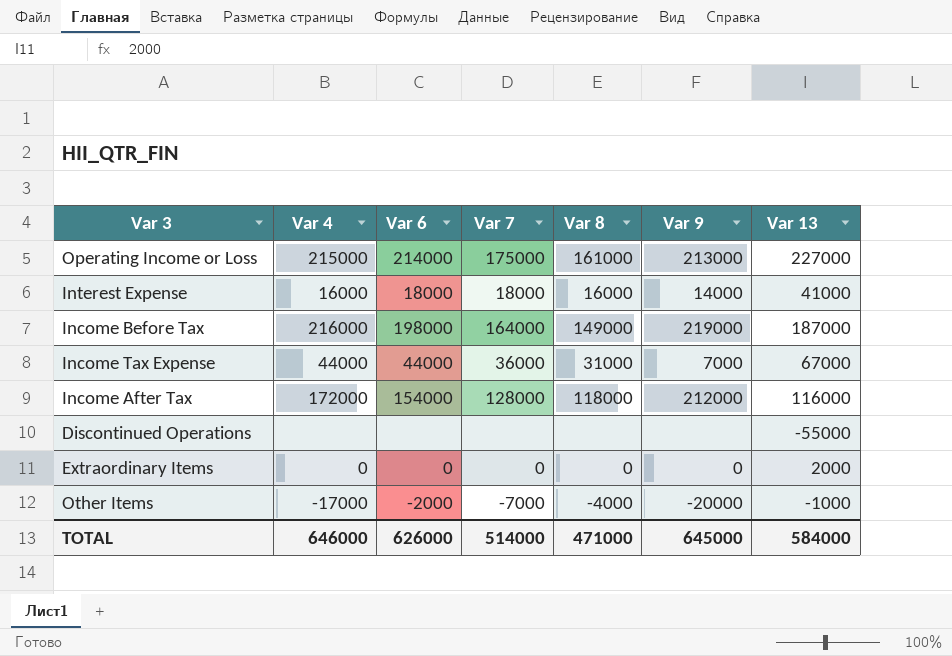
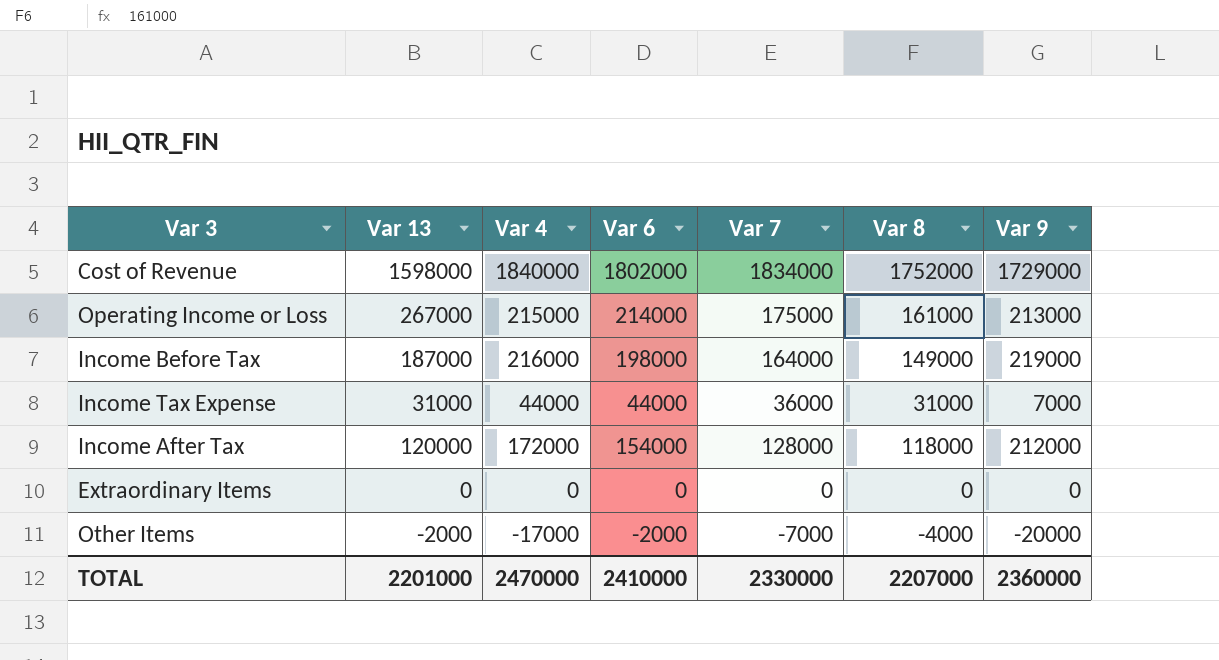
column Var 13 | position: 7 -> 2
row Interest Expense: 16000 | 18000 | 18000 | 16000 | 14000 | 41000 -> none
row Discontinued Operations: none | none | none | none | none | -55000 -> none
row Cost of Revenue: none -> 1598000 | 1840000 | 1802000 | 1834000 | 1752000 | 1729000
Operating Income or Loss | Var 13: 227000 -> 267000
Income Tax Expense | Var 13: 67000 -> 31000
Income After Tax | Var 13: 116000 -> 120000
Extraordinary Items | Var 13: 2000 -> 0
Other Items | Var 13: -1000 -> -2000
TOTAL | Var 13: 584000 -> 2201000
TOTAL | Var 4: 646000 -> 2470000
TOTAL | Var 6: 626000 -> 2410000
TOTAL | Var 7: 514000 -> 2330000
TOTAL | Var 8: 471000 -> 2207000
TOTAL | Var 9: 645000 -> 2360000

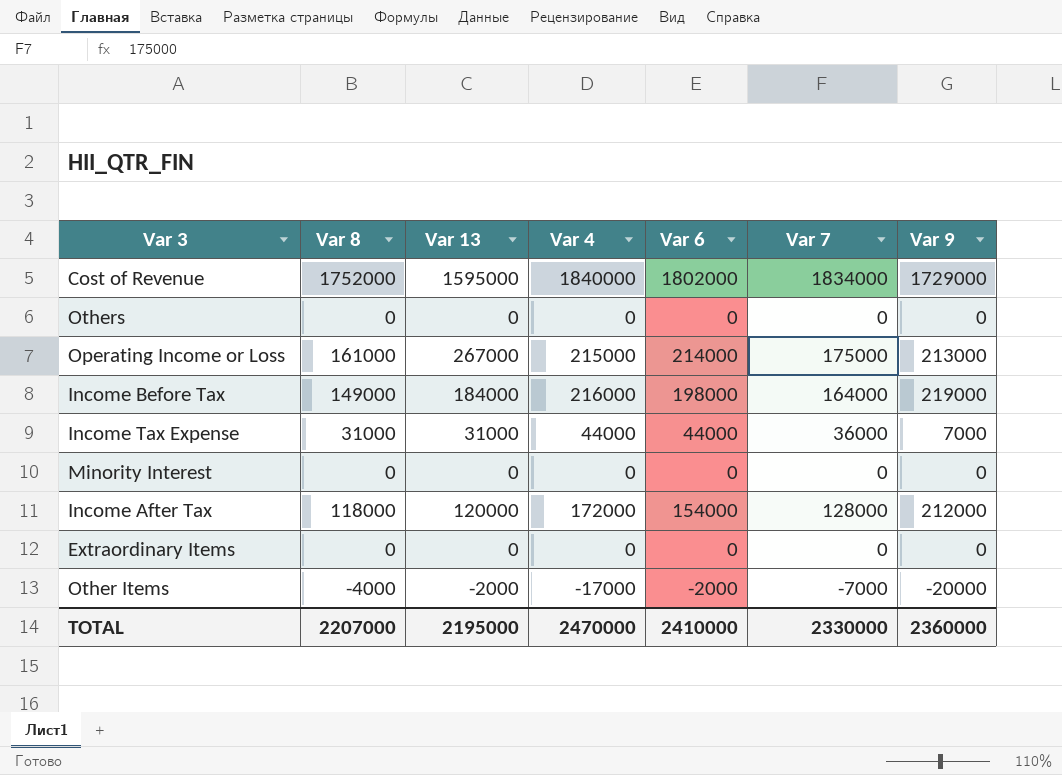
column Var 8 | position: 6 -> 2
Cost of Revenue | Var 13: 1598000 -> 1595000
row Others: none -> 0 | 0 | 0 | 0 | 0 | 0
Income Before Tax | Var 13: 187000 -> 184000
row Minority Interest: none -> 0 | 0 | 0 | 0 | 0 | 0
TOTAL | Var 13: 2201000 -> 2195000

